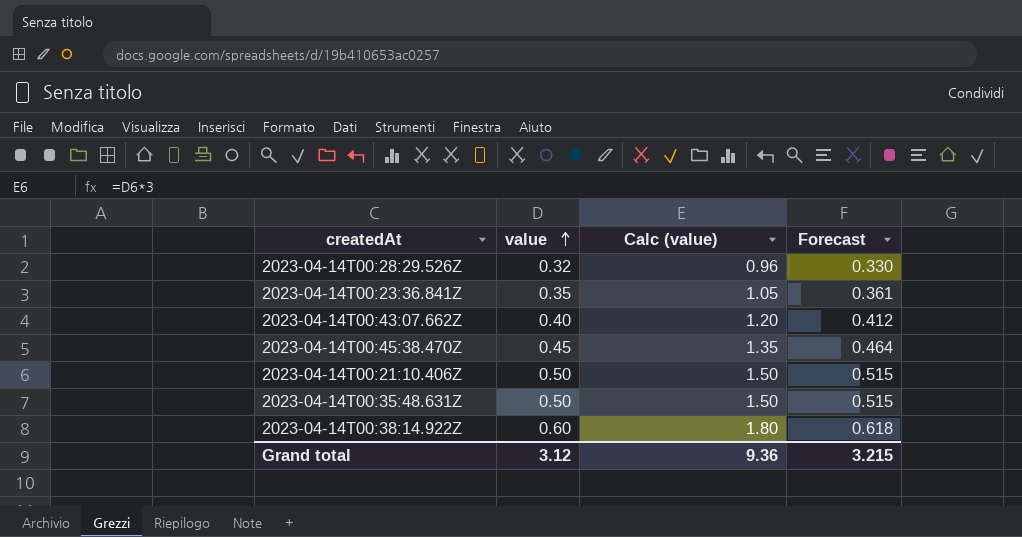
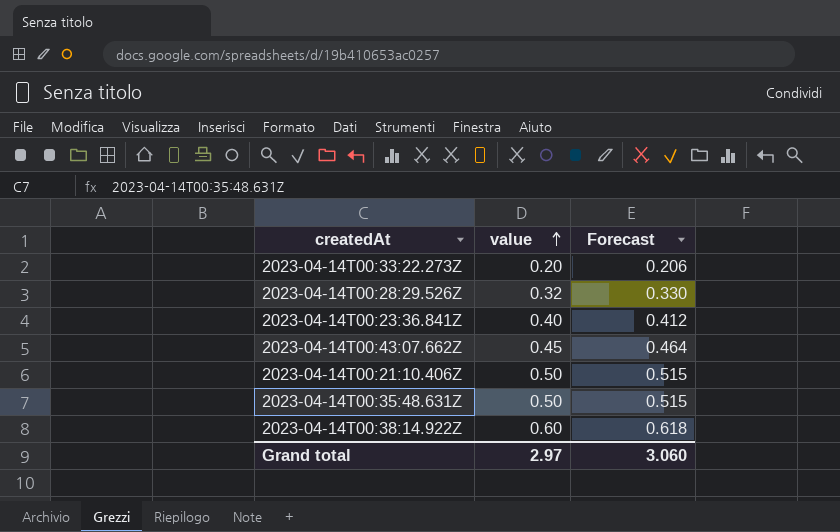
column Calc (value) | formula: [value] * 3 -> none
row 2023-04-14T00:45:38.470Z: 0.45 | 1.35 | 0.464 -> none
row 2023-04-14T00:33:22.273Z: none -> 0.20 | 0.206
2023-04-14T00:23:36.841Z | value: 0.35 -> 0.40
2023-04-14T00:23:36.841Z | Forecast: 0.361 -> 0.412
2023-04-14T00:43:07.662Z | value: 0.40 -> 0.45
2023-04-14T00:43:07.662Z | Forecast: 0.412 -> 0.464
Grand total | value: 3.12 -> 2.97
Grand total | Forecast: 3.215 -> 3.060

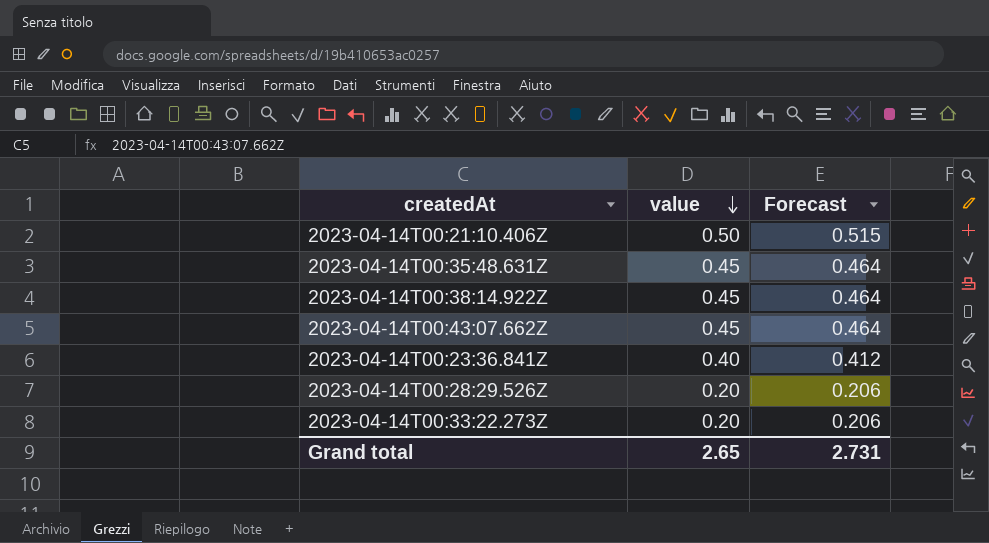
row order: value ascending -> value descending
2023-04-14T00:35:48.631Z | value: 0.50 -> 0.45
2023-04-14T00:35:48.631Z | Forecast: 0.515 -> 0.464
2023-04-14T00:38:14.922Z | value: 0.60 -> 0.45
2023-04-14T00:38:14.922Z | Forecast: 0.618 -> 0.464
2023-04-14T00:28:29.526Z | value: 0.32 -> 0.20
2023-04-14T00:28:29.526Z | Forecast: 0.330 -> 0.206
Grand total | value: 2.97 -> 2.65
Grand total | Forecast: 3.060 -> 2.731

